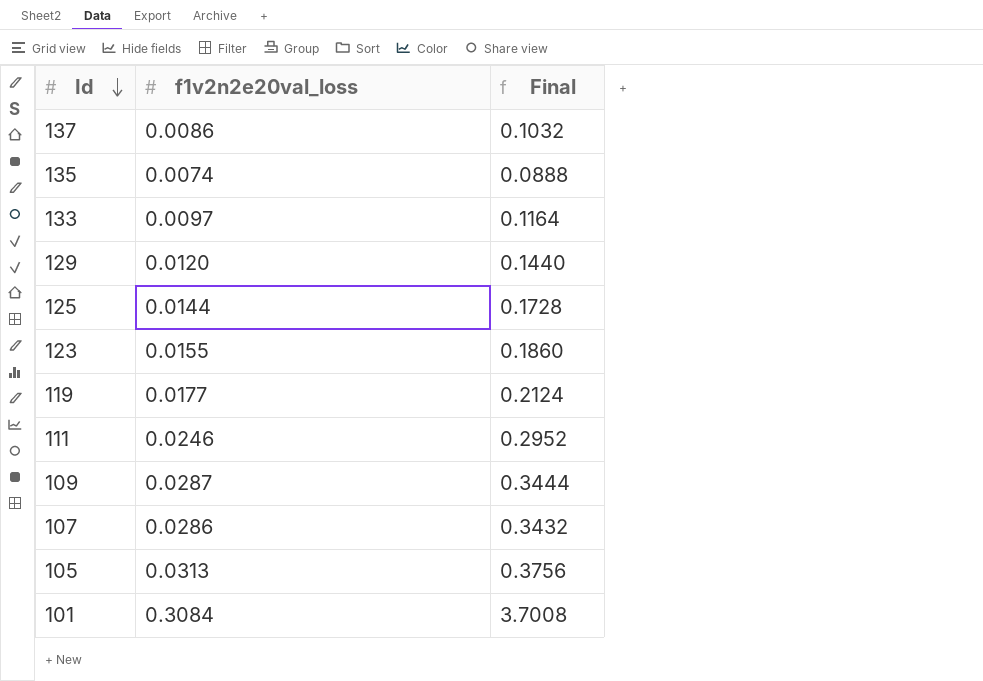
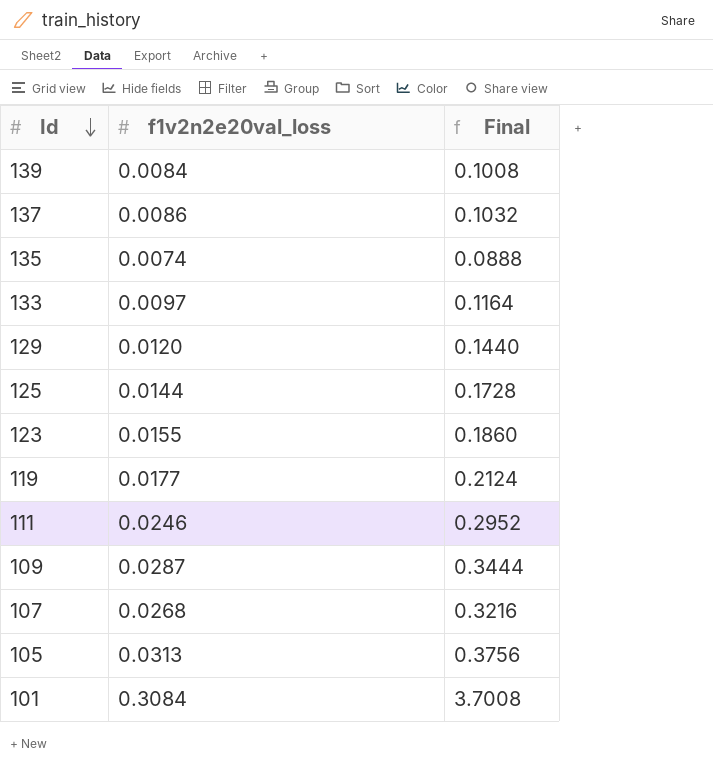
row 139: none -> 0.0084 | 0.1008
107 | f1v2n2e20val_loss: 0.0286 -> 0.0268
107 | Final: 0.3432 -> 0.3216

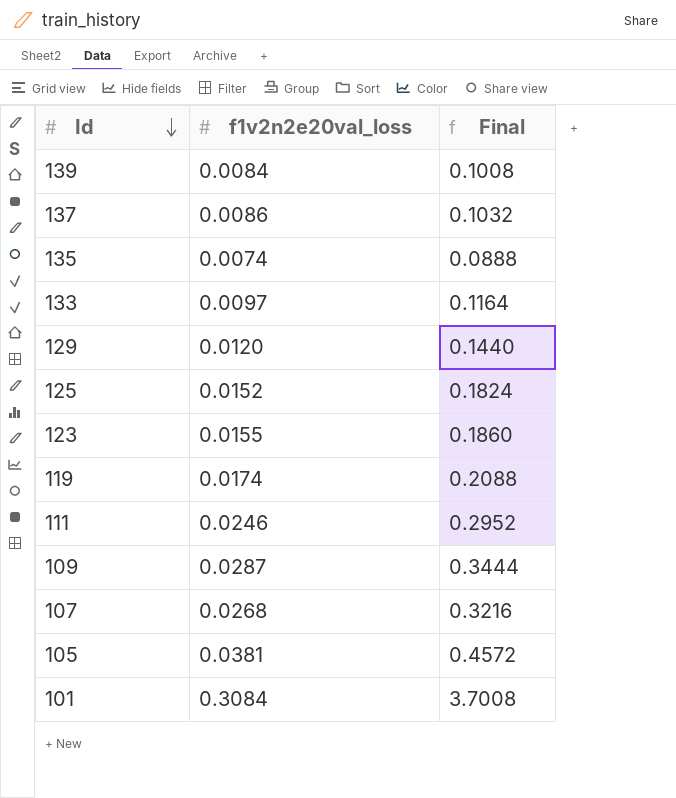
125 | f1v2n2e20val_loss: 0.0144 -> 0.0152
125 | Final: 0.1728 -> 0.1824
119 | f1v2n2e20val_loss: 0.0177 -> 0.0174
119 | Final: 0.2124 -> 0.2088
105 | f1v2n2e20val_loss: 0.0313 -> 0.0381
105 | Final: 0.3756 -> 0.4572

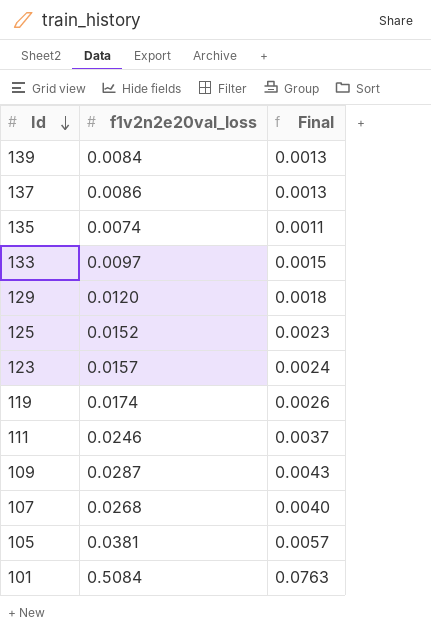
column Final | formula: [f1v2n2e20val_loss] * 12 -> [f1v2n2e20val_loss] * 0.15
123 | f1v2n2e20val_loss: 0.0155 -> 0.0157
101 | f1v2n2e20val_loss: 0.3084 -> 0.5084

